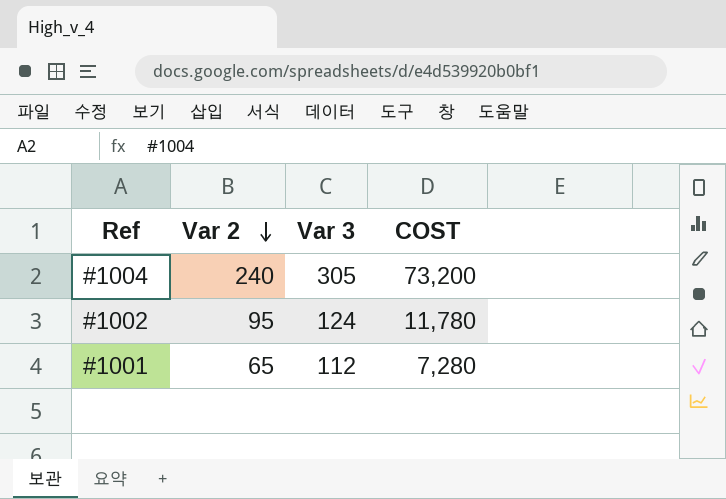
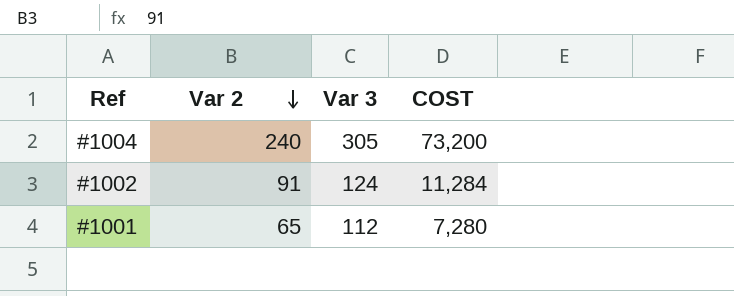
#1002 | Var 2: 95 -> 91
#1002 | COST: 11,780 -> 11,284

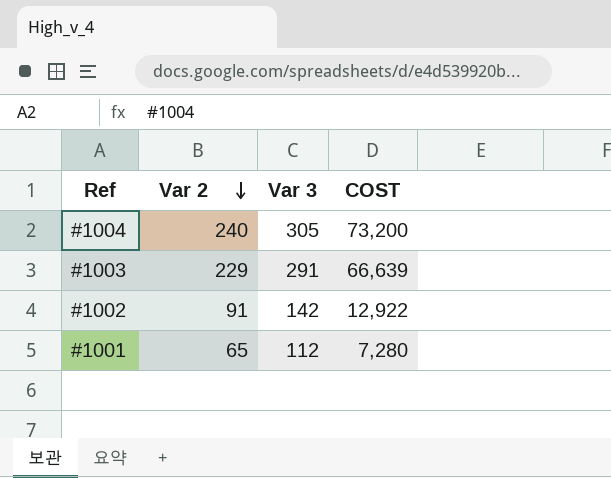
row #1003: none -> 229 | 291 | 66,639
#1002 | Var 3: 124 -> 142
#1002 | COST: 11,284 -> 12,922

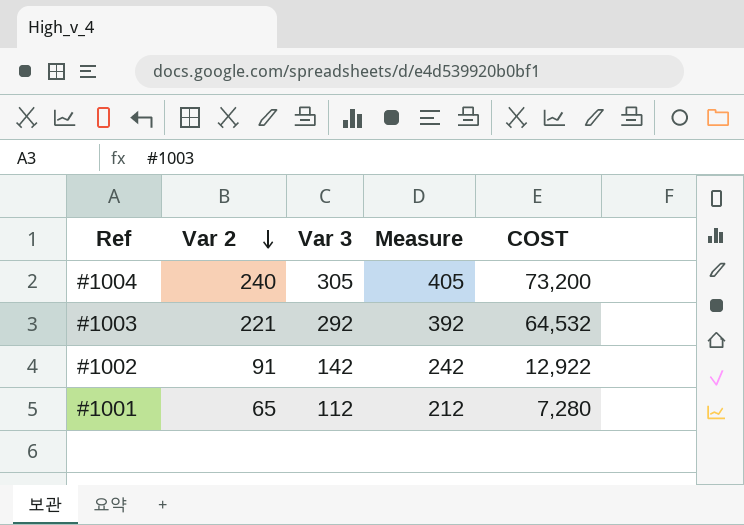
column Measure | formula: none -> [Var 3] + 100
#1003 | Var 2: 229 -> 221
#1003 | Var 3: 291 -> 292
#1003 | COST: 66,639 -> 64,532

